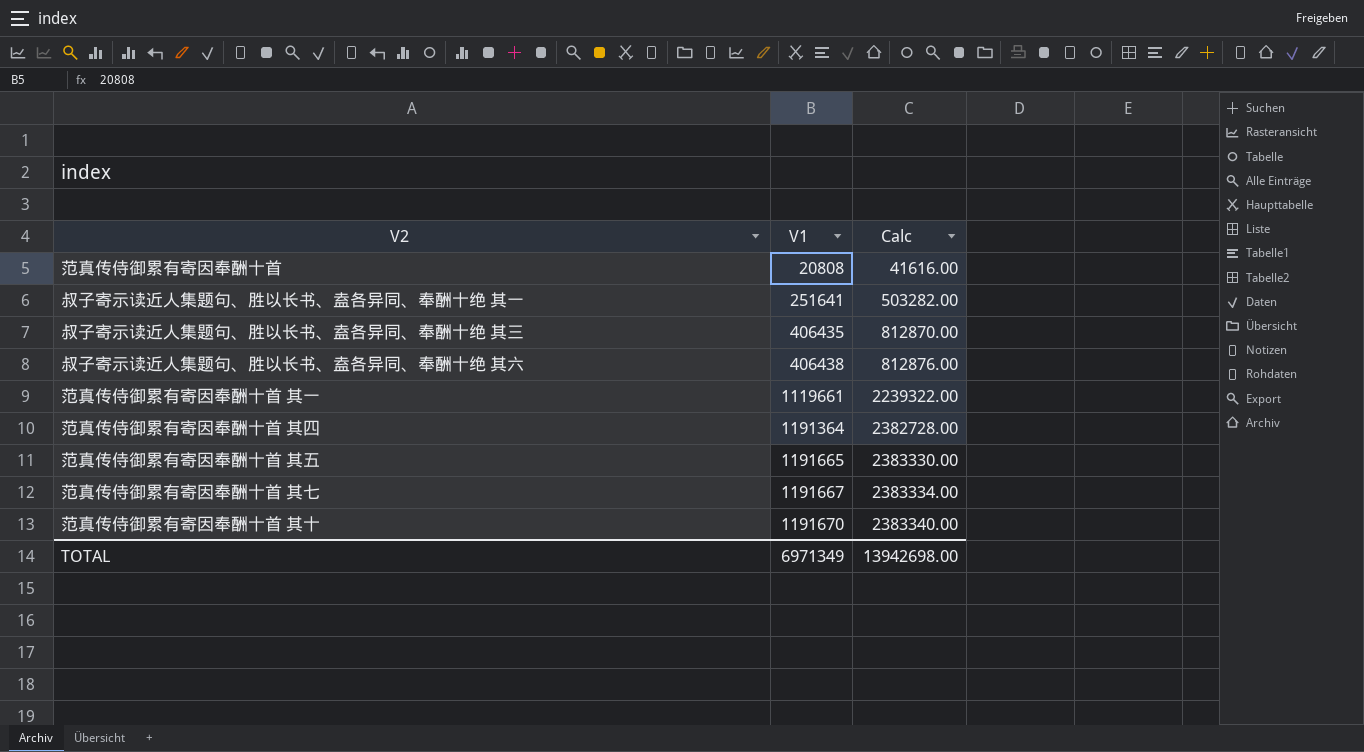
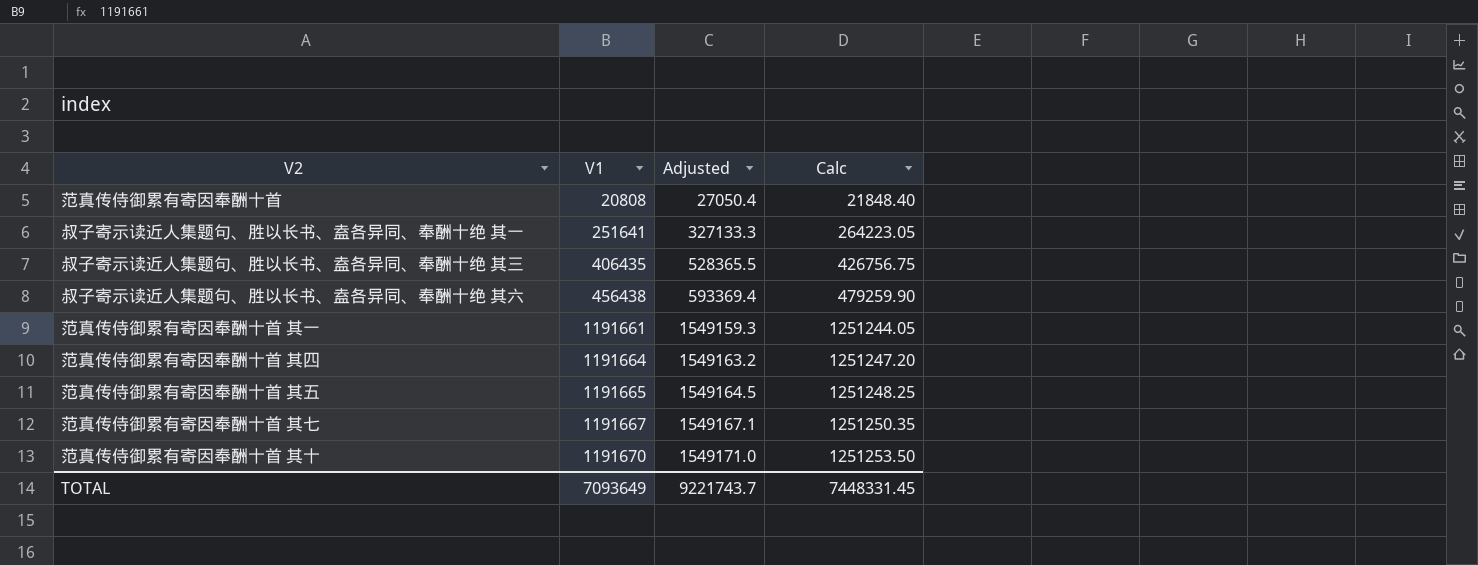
column Adjusted | formula: none -> [V1] * 1.3
column Calc | formula: [V1] * 2 -> [V1] * 1.05
叔子寄示读近人集题句、胜以长书、盍各异同、奉酬十绝 其六 | V1: 406438 -> 456438
范真传侍御累有寄因奉酬十首 其一 | V1: 1119661 -> 1191661
范真传侍御累有寄因奉酬十首 其四 | V1: 1191364 -> 1191664
TOTAL | V1: 6971349 -> 7093649
TOTAL | Calc: 13942698.00 -> 7448331.45

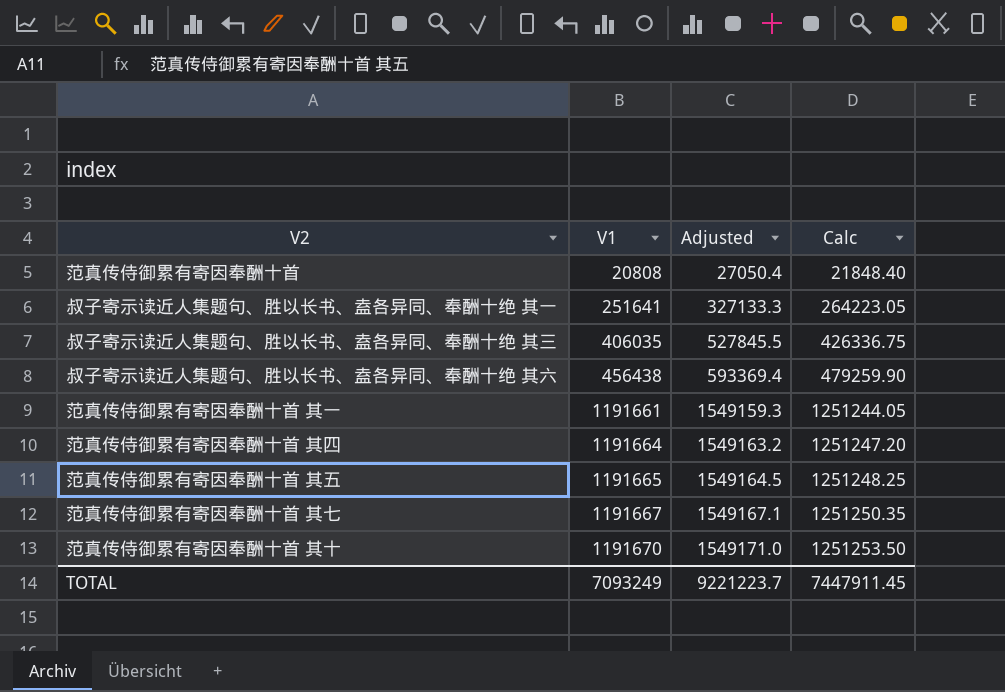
叔子寄示读近人集题句、胜以长书、盍各异同、奉酬十绝 其三 | V1: 406435 -> 406035
叔子寄示读近人集题句、胜以长书、盍各异同、奉酬十绝 其三 | Adjusted: 528365.5 -> 527845.5
叔子寄示读近人集题句、胜以长书、盍各异同、奉酬十绝 其三 | Calc: 426756.75 -> 426336.75
TOTAL | V1: 7093649 -> 7093249
TOTAL | Adjusted: 9221743.7 -> 9221223.7
TOTAL | Calc: 7448331.45 -> 7447911.45

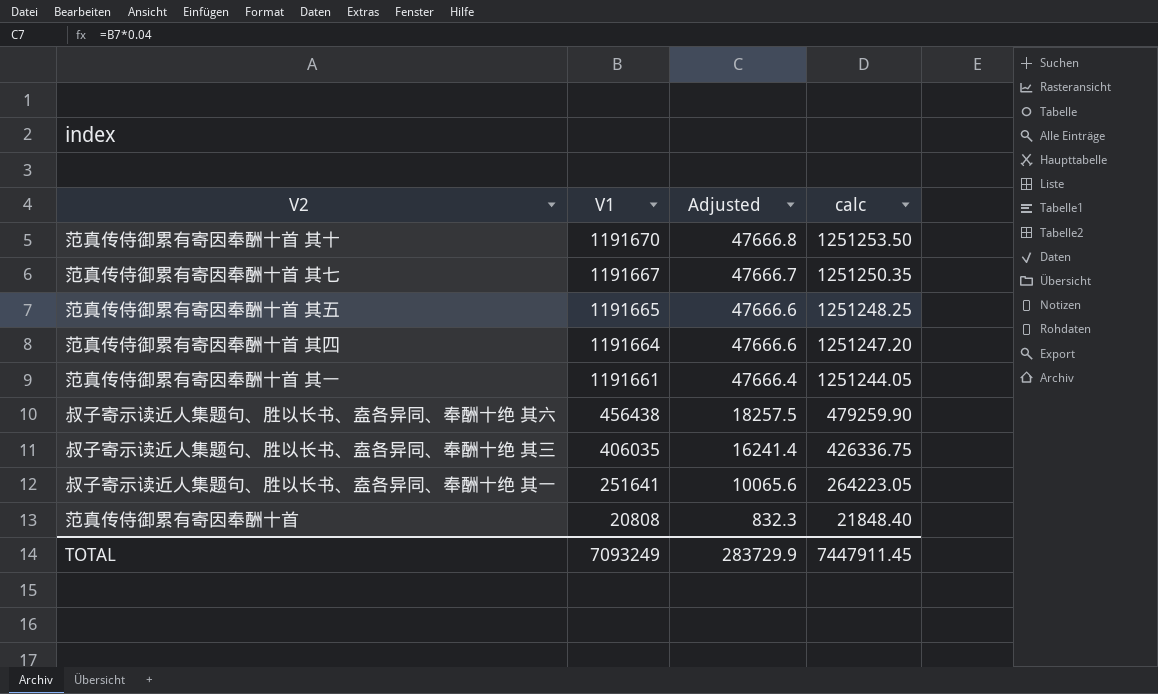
row order: V1 ascending -> V1 descending
column Adjusted | formula: [V1] * 1.3 -> [V1] * 0.04
column name: Calc -> calc
TOTAL | Adjusted: 9221223.7 -> 283729.9

